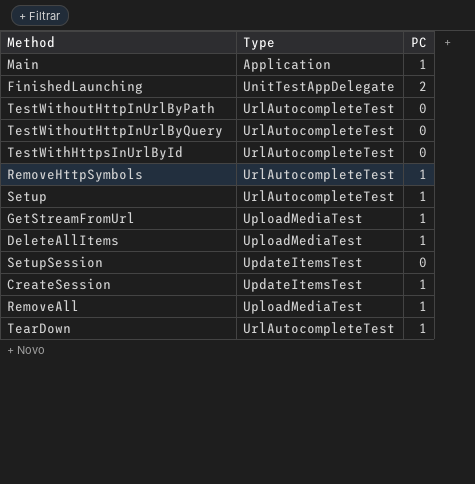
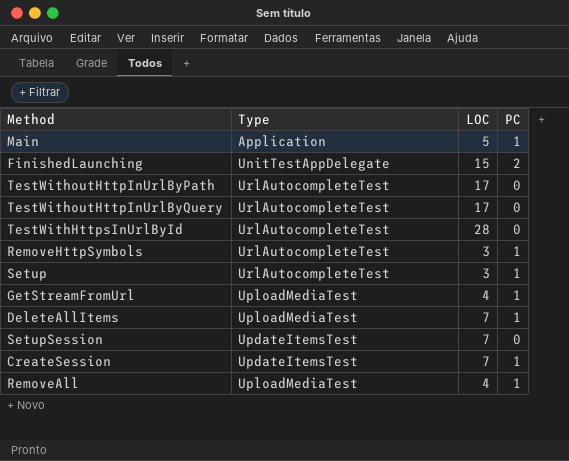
column LOC | position: none -> 3
row TearDown: UrlAutocompleteTest | 1 -> none

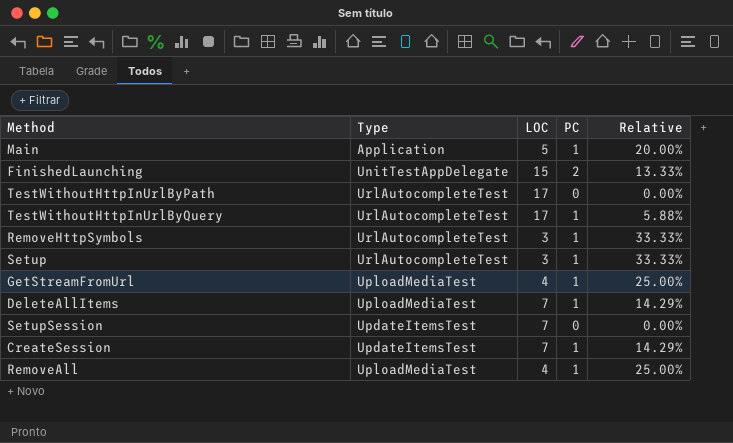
column Relative | formula: none -> [PC] / [LOC]
row TestWithHttpsInUrlById: UrlAutocompleteTest | 28 | 0 -> none
TestWithoutHttpInUrlByQuery | PC: 0 -> 1

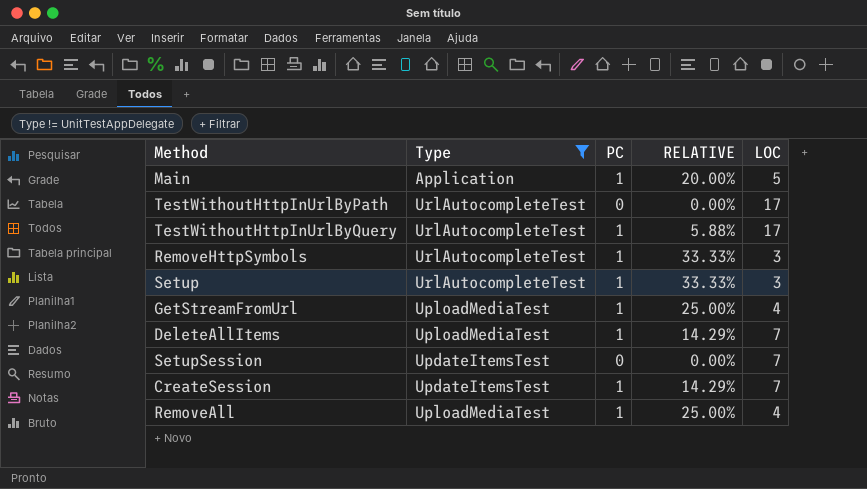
filter: none -> Type != UnitTestAppDelegate
column name: Relative -> RELATIVE
column LOC | position: 3 -> 5

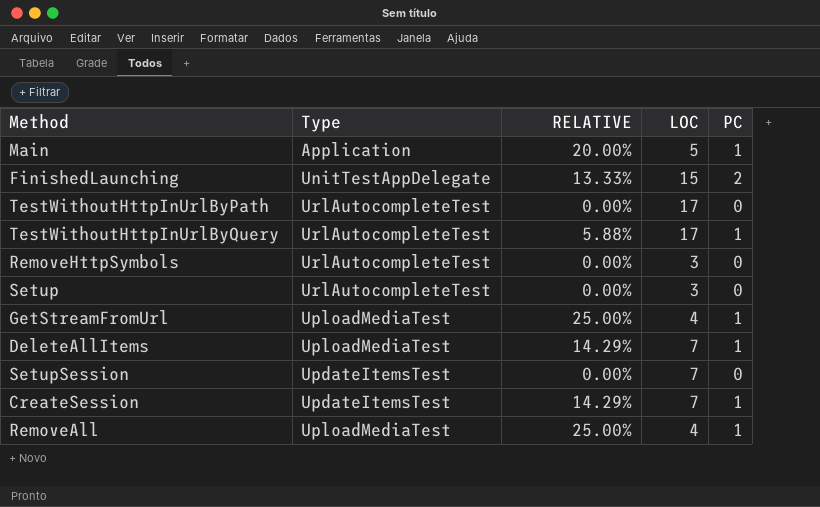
filter: Type != UnitTestAppDelegate -> none
column PC | position: 3 -> 5
RemoveHttpSymbols | RELATIVE: 33.33% -> 0.00%
RemoveHttpSymbols | PC: 1 -> 0
Setup | RELATIVE: 33.33% -> 0.00%
Setup | PC: 1 -> 0

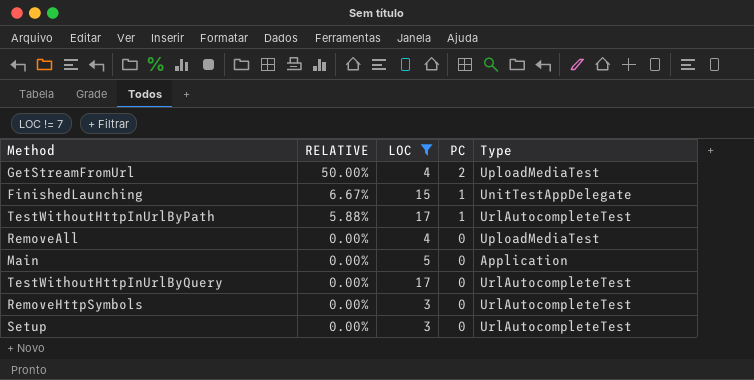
filter: none -> LOC != 7
row order: none -> RELATIVE descending
column Type | position: 2 -> 5
GetStreamFromUrl | RELATIVE: 25.00% -> 50.00%
GetStreamFromUrl | PC: 1 -> 2
FinishedLaunching | RELATIVE: 13.33% -> 6.67%
FinishedLaunching | PC: 2 -> 1
TestWithoutHttpInUrlByPath | RELATIVE: 0.00% -> 5.88%
TestWithoutHttpInUrlByPath | PC: 0 -> 1
RemoveAll | RELATIVE: 25.00% -> 0.00%
RemoveAll | PC: 1 -> 0
Main | RELATIVE: 20.00% -> 0.00%
Main | PC: 1 -> 0
TestWithoutHttpInUrlByQuery | RELATIVE: 5.88% -> 0.00%
TestWithoutHttpInUrlByQuery | PC: 1 -> 0

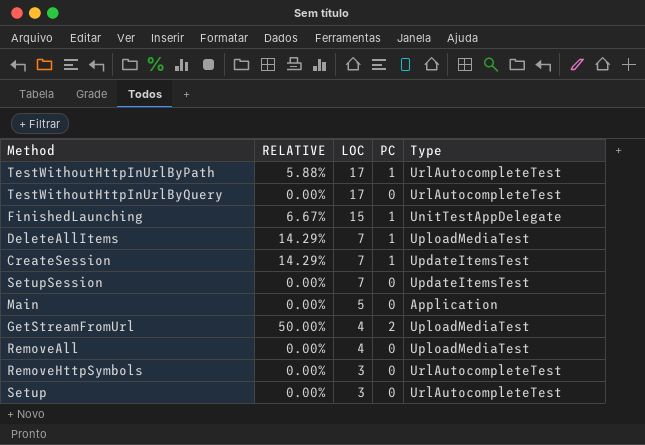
filter: LOC != 7 -> none
row order: RELATIVE descending -> LOC descending

